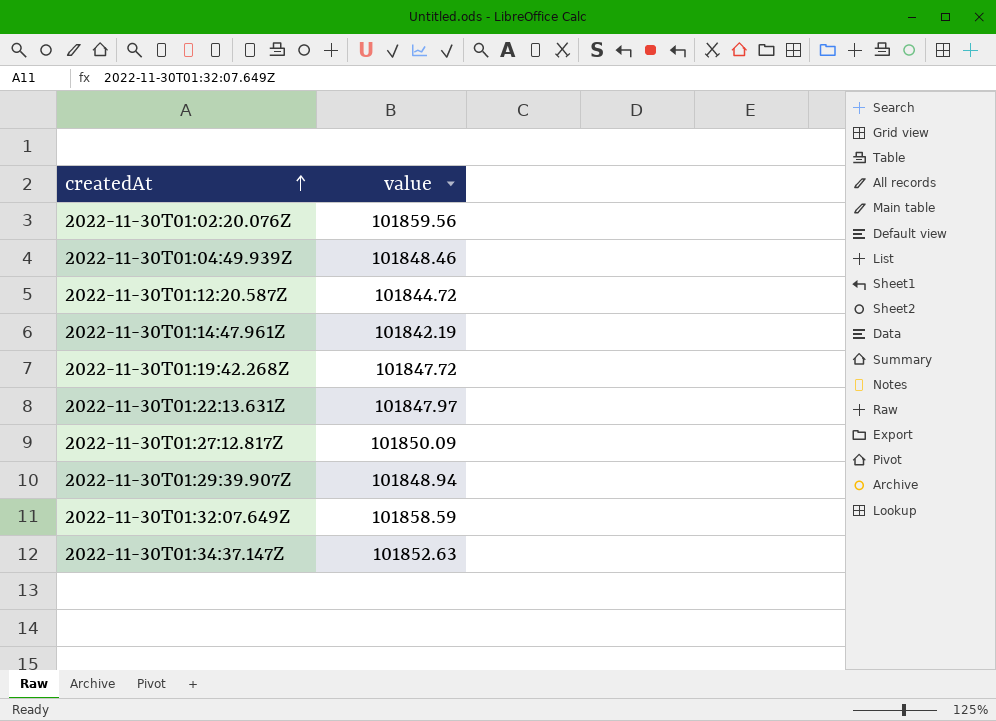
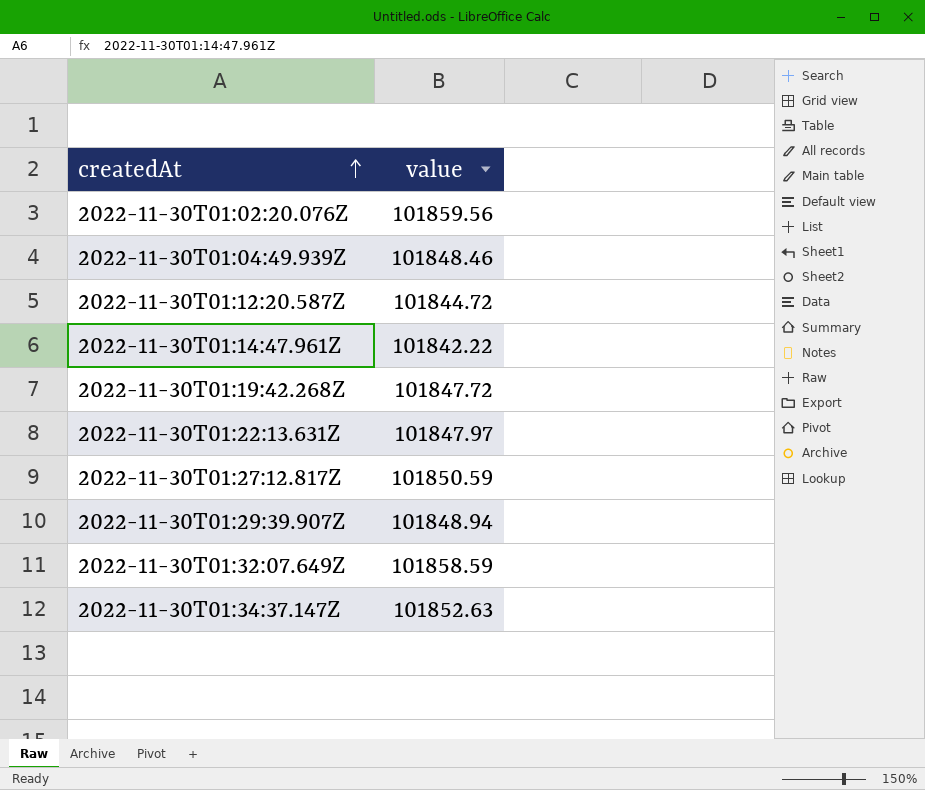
2022-11-30T01:14:47.961Z | value: 101842.19 -> 101842.22
2022-11-30T01:27:12.817Z | value: 101850.09 -> 101850.59

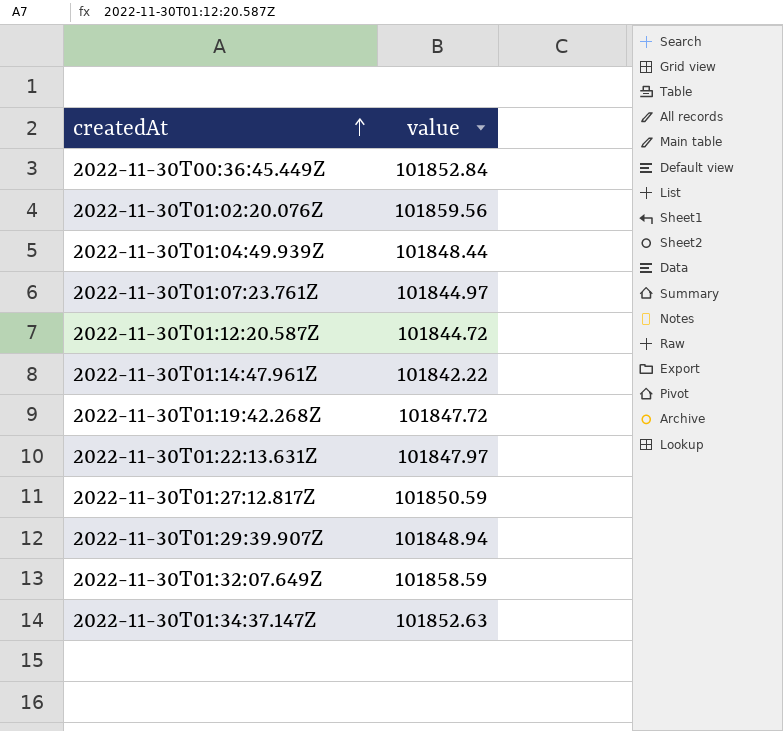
row 2022-11-30T00:36:45.449Z: none -> 101852.84
2022-11-30T01:04:49.939Z | value: 101848.46 -> 101848.44
row 2022-11-30T01:07:23.761Z: none -> 101844.97

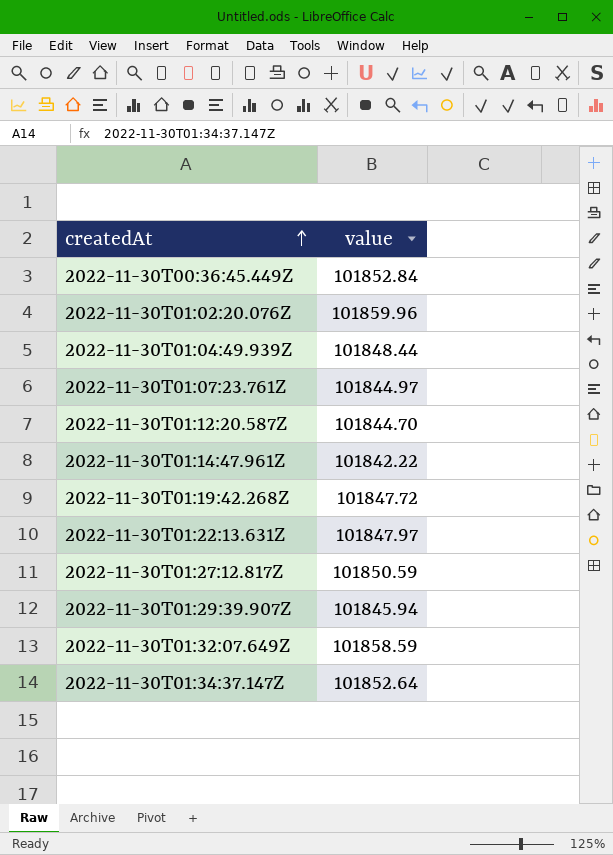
2022-11-30T01:02:20.076Z | value: 101859.56 -> 101859.96
2022-11-30T01:12:20.587Z | value: 101844.72 -> 101844.70
2022-11-30T01:29:39.907Z | value: 101848.94 -> 101845.94
2022-11-30T01:34:37.147Z | value: 101852.63 -> 101852.64

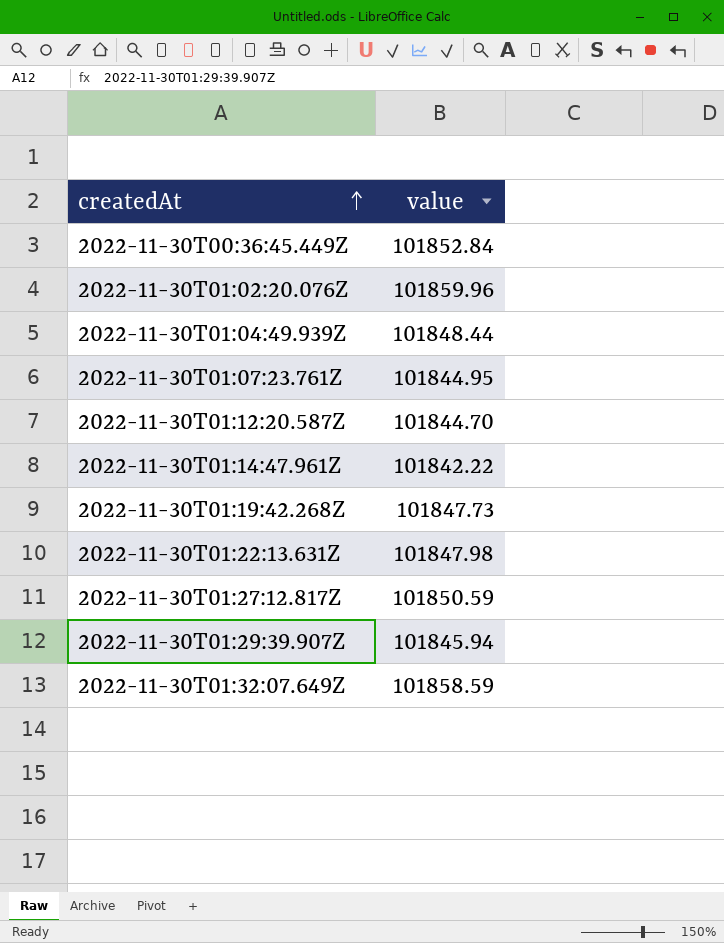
row 2022-11-30T01:34:37.147Z: 101852.64 -> none
2022-11-30T01:07:23.761Z | value: 101844.97 -> 101844.95
2022-11-30T01:19:42.268Z | value: 101847.72 -> 101847.73
2022-11-30T01:22:13.631Z | value: 101847.97 -> 101847.98

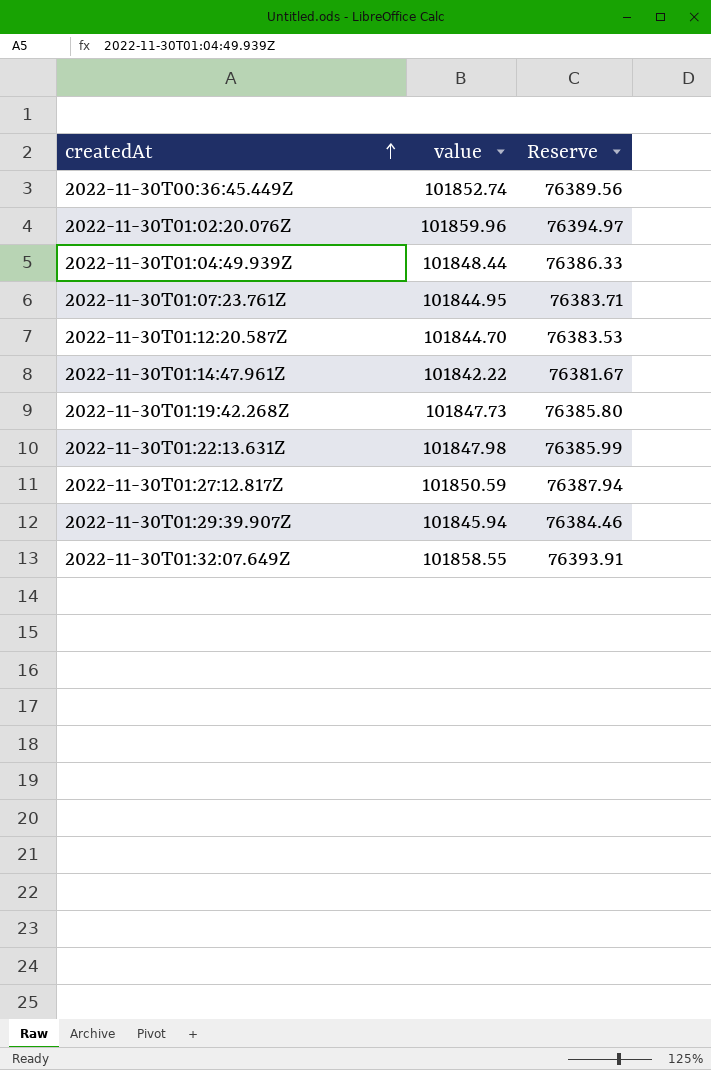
column Reserve | formula: none -> [value] * 0.75
2022-11-30T00:36:45.449Z | value: 101852.84 -> 101852.74
2022-11-30T01:32:07.649Z | value: 101858.59 -> 101858.55

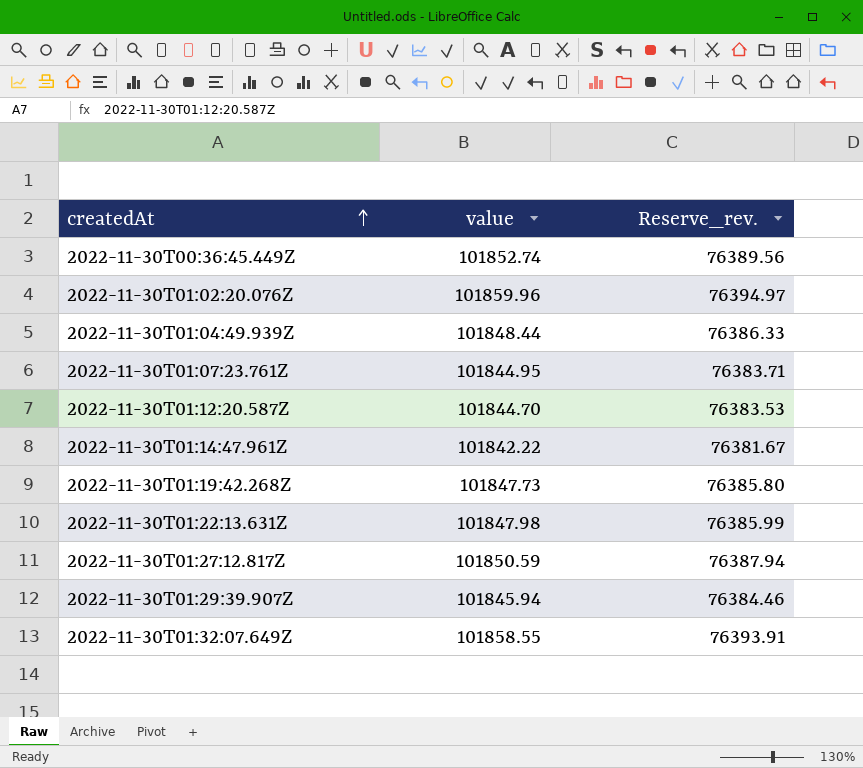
column name: Reserve -> Reserve_rev.

